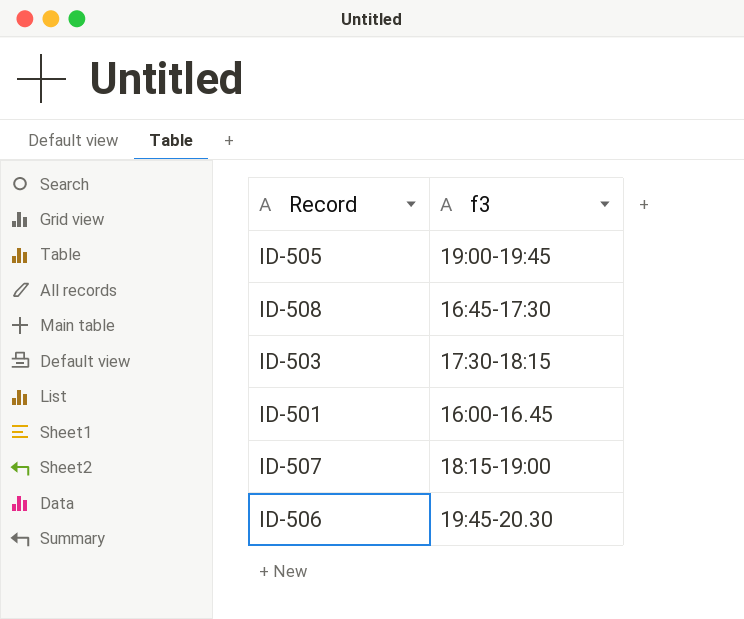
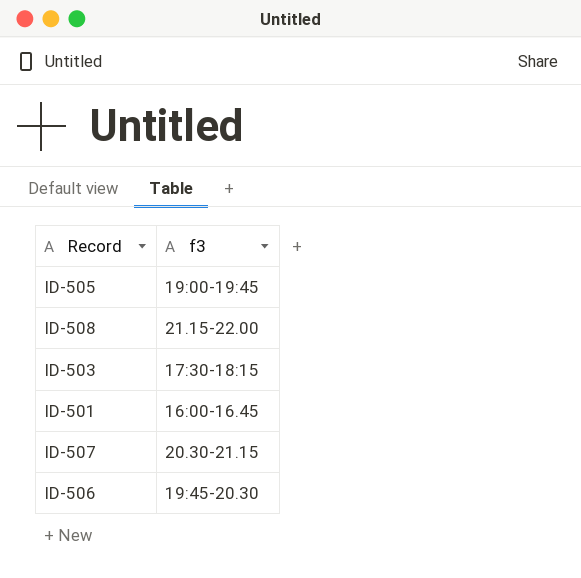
ID-508 | f3: 16:45-17:30 -> 21.15-22.00
ID-507 | f3: 18:15-19:00 -> 20.30-21.15

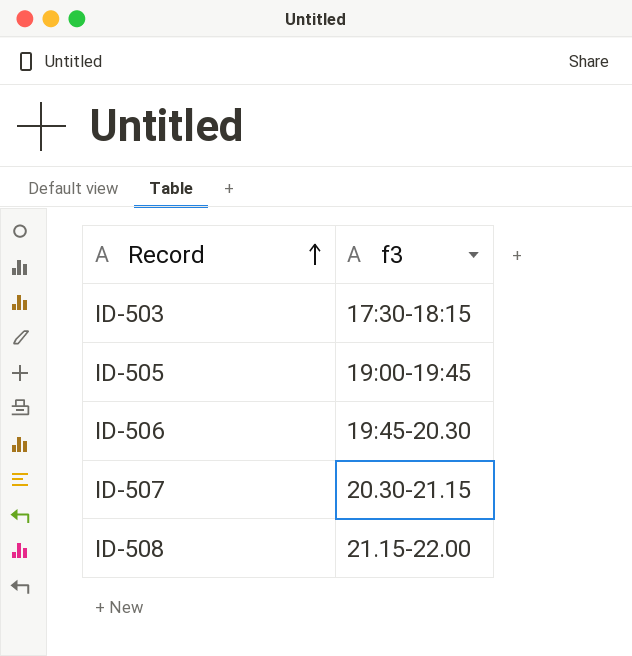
row order: none -> Record ascending
row ID-501: 16:00-16.45 -> none

